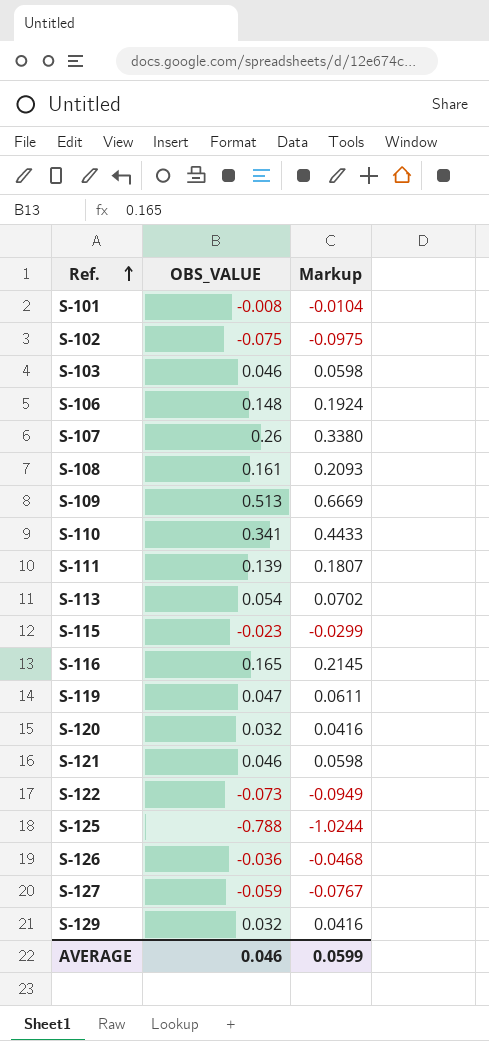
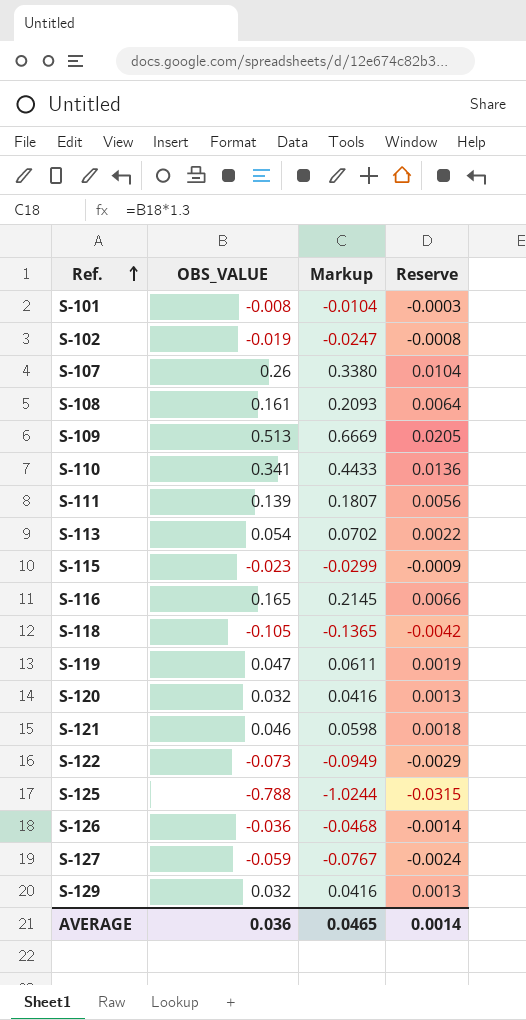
column Reserve | formula: none -> [OBS_VALUE] * 0.04
row S-103: 0.046 | 0.0598 -> none
row S-106: 0.148 | 0.1924 -> none
S-102 | OBS_VALUE: -0.075 -> -0.019
S-102 | Markup: -0.0975 -> -0.0247
row S-118: none -> -0.105 | -0.1365 | -0.0042
AVERAGE | OBS_VALUE: 0.046 -> 0.036
AVERAGE | Markup: 0.0599 -> 0.0465

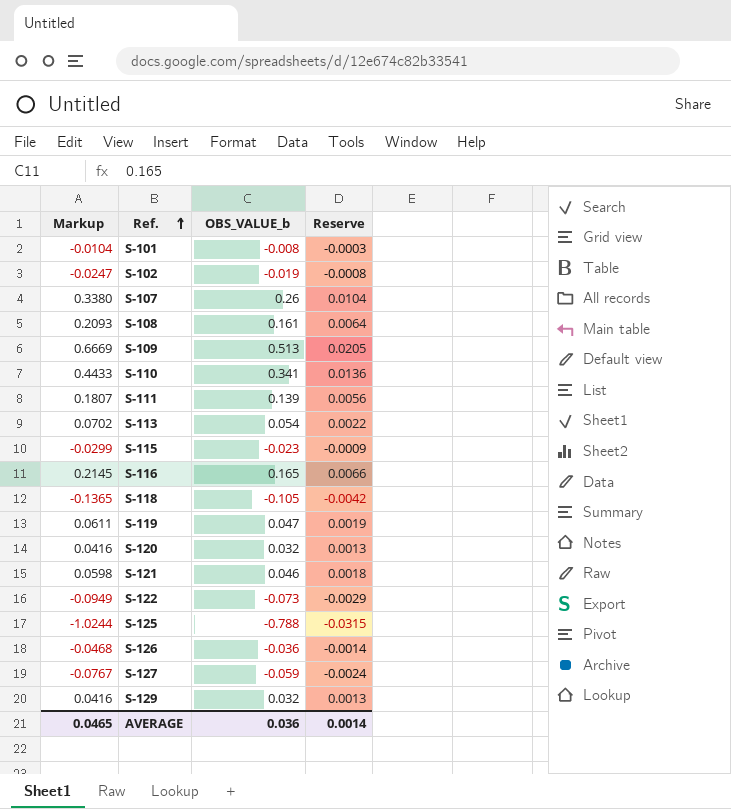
column Markup | position: 3 -> 1
column name: OBS_VALUE -> OBS_VALUE_b

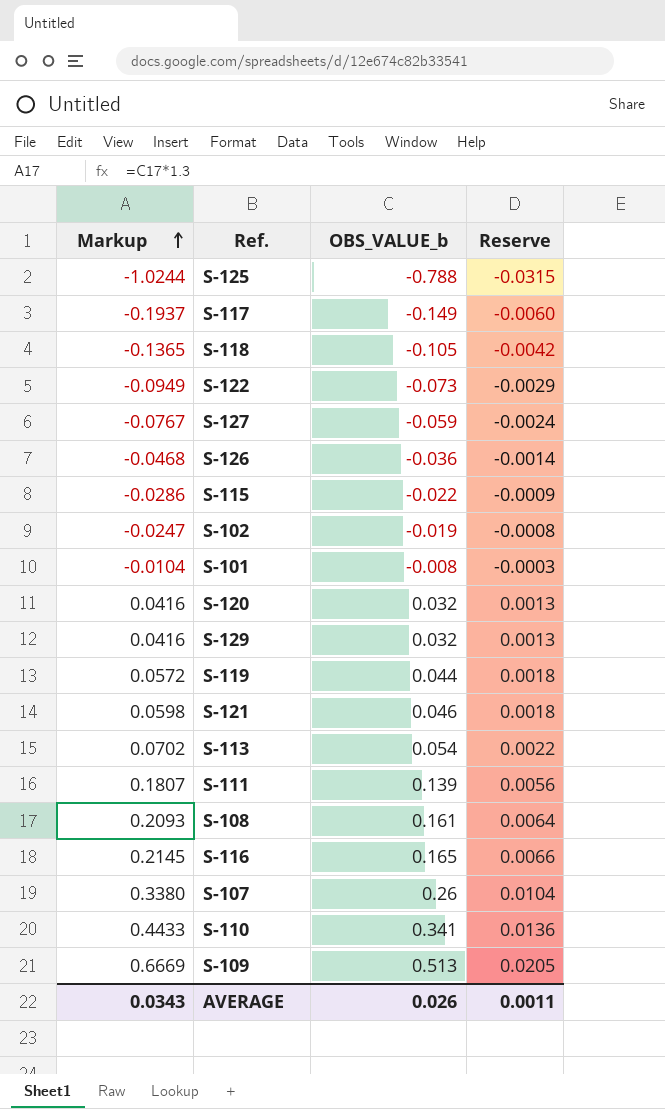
row order: Ref. ascending -> Markup ascending
row S-117: none -> -0.1937 | -0.149 | -0.0060
S-115 | Markup: -0.0299 -> -0.0286
S-115 | OBS_VALUE_b: -0.023 -> -0.022
S-119 | Markup: 0.0611 -> 0.0572
S-119 | OBS_VALUE_b: 0.047 -> 0.044
S-119 | Reserve: 0.0019 -> 0.0018
AVERAGE | Markup: 0.0465 -> 0.0343
AVERAGE | OBS_VALUE_b: 0.036 -> 0.026
AVERAGE | Reserve: 0.0014 -> 0.0011

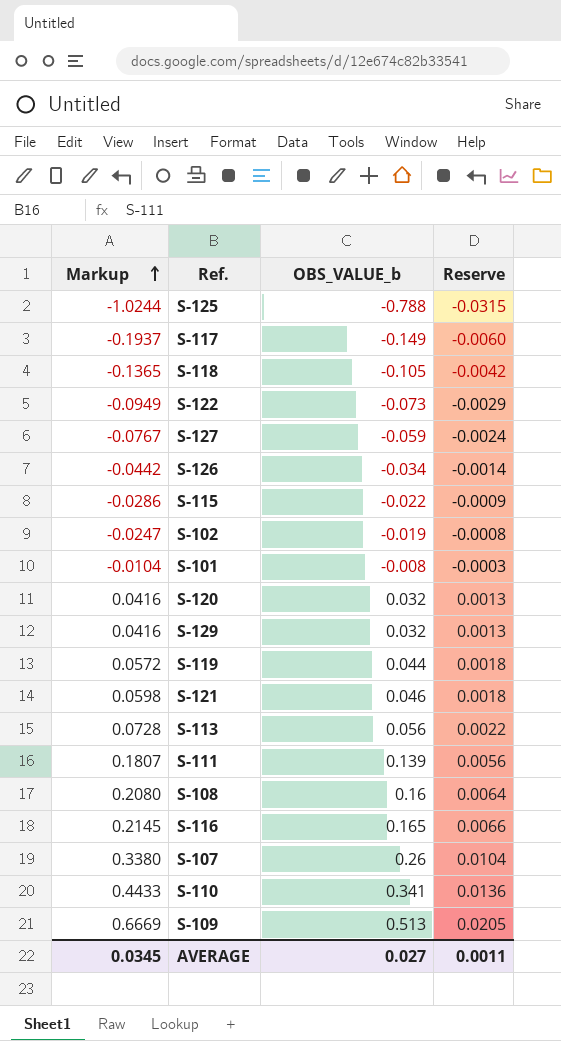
S-126 | Markup: -0.0468 -> -0.0442
S-126 | OBS_VALUE_b: -0.036 -> -0.034
S-113 | Markup: 0.0702 -> 0.0728
S-113 | OBS_VALUE_b: 0.054 -> 0.056
S-108 | Markup: 0.2093 -> 0.2080
S-108 | OBS_VALUE_b: 0.161 -> 0.16
AVERAGE | Markup: 0.0343 -> 0.0345
AVERAGE | OBS_VALUE_b: 0.026 -> 0.027

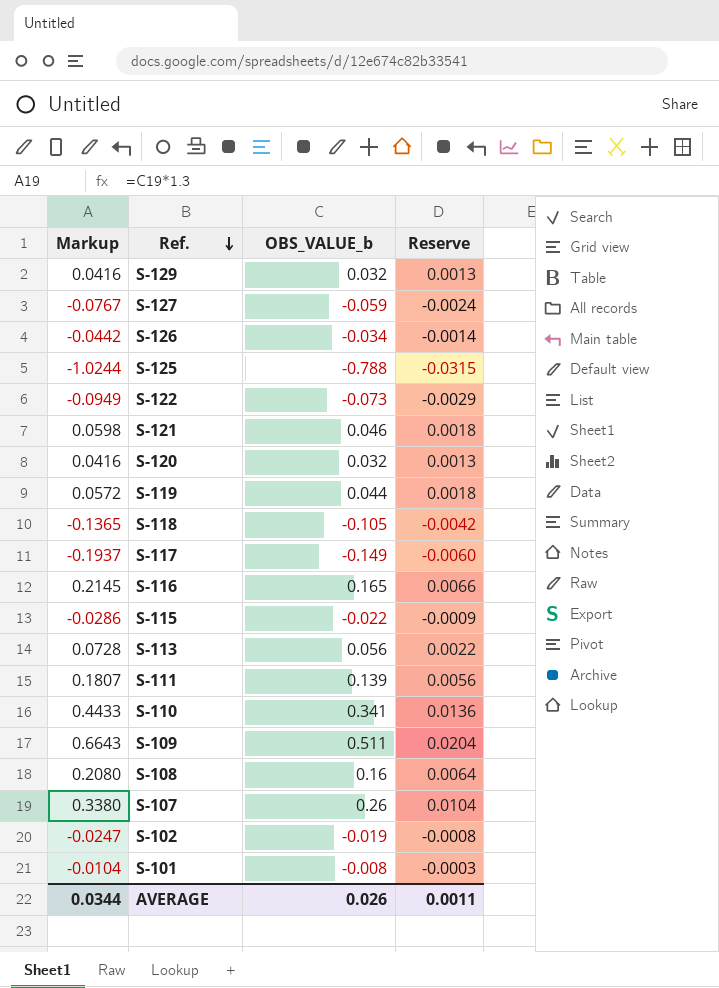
row order: Markup ascending -> Ref. descending
S-109 | Markup: 0.6669 -> 0.6643
S-109 | OBS_VALUE_b: 0.513 -> 0.511
S-109 | Reserve: 0.0205 -> 0.0204
AVERAGE | Markup: 0.0345 -> 0.0344
AVERAGE | OBS_VALUE_b: 0.027 -> 0.026

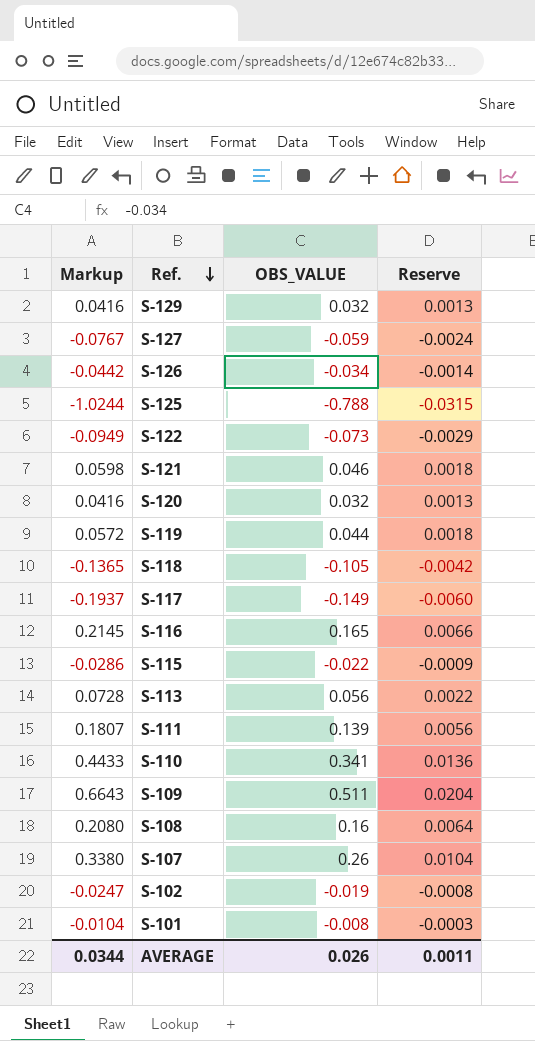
column name: OBS_VALUE_b -> OBS_VALUE

